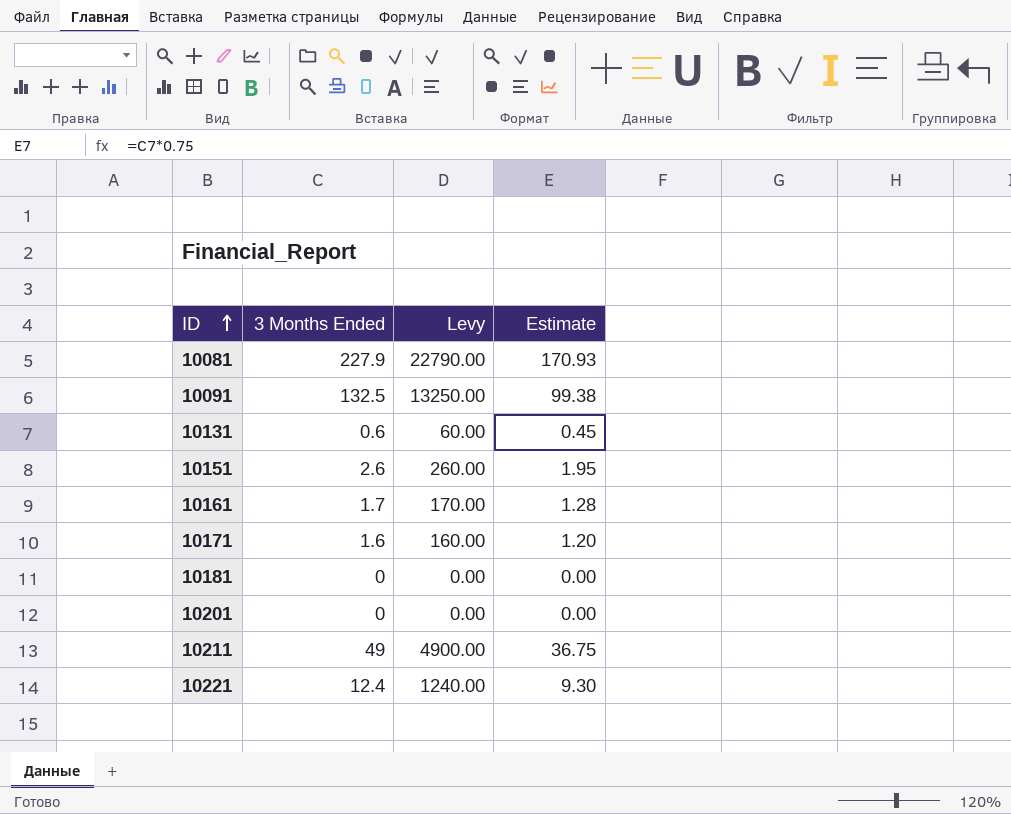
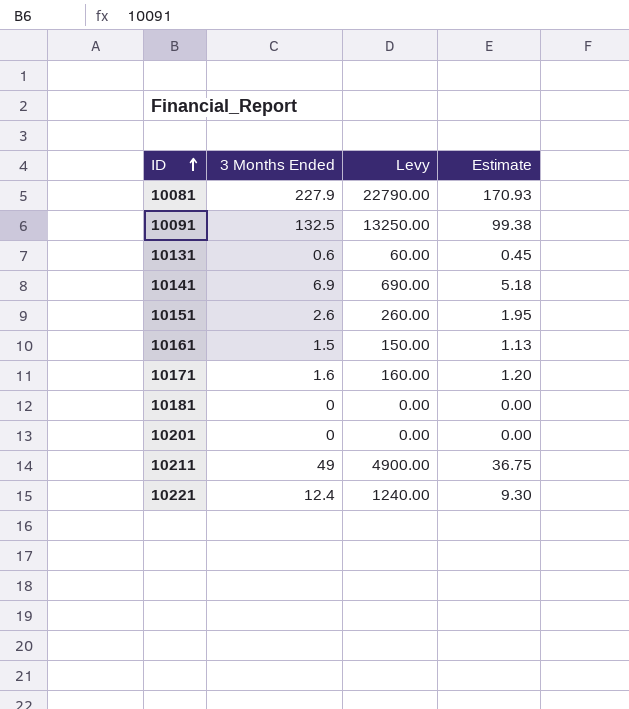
row 10141: none -> 6.9 | 690.00 | 5.18
10161 | 3 Months Ended: 1.7 -> 1.5
10161 | Levy: 170.00 -> 150.00
10161 | Estimate: 1.28 -> 1.13

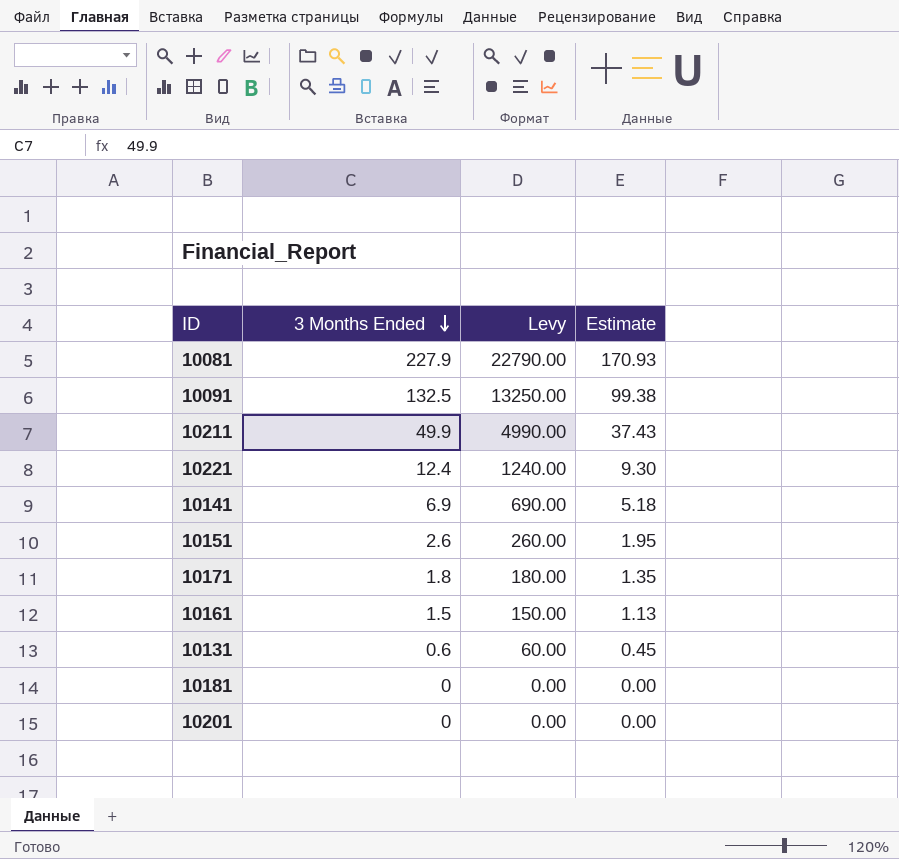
row order: ID ascending -> 3 Months Ended descending
10211 | 3 Months Ended: 49 -> 49.9
10211 | Levy: 4900.00 -> 4990.00
10211 | Estimate: 36.75 -> 37.43
10171 | 3 Months Ended: 1.6 -> 1.8
10171 | Levy: 160.00 -> 180.00
10171 | Estimate: 1.20 -> 1.35

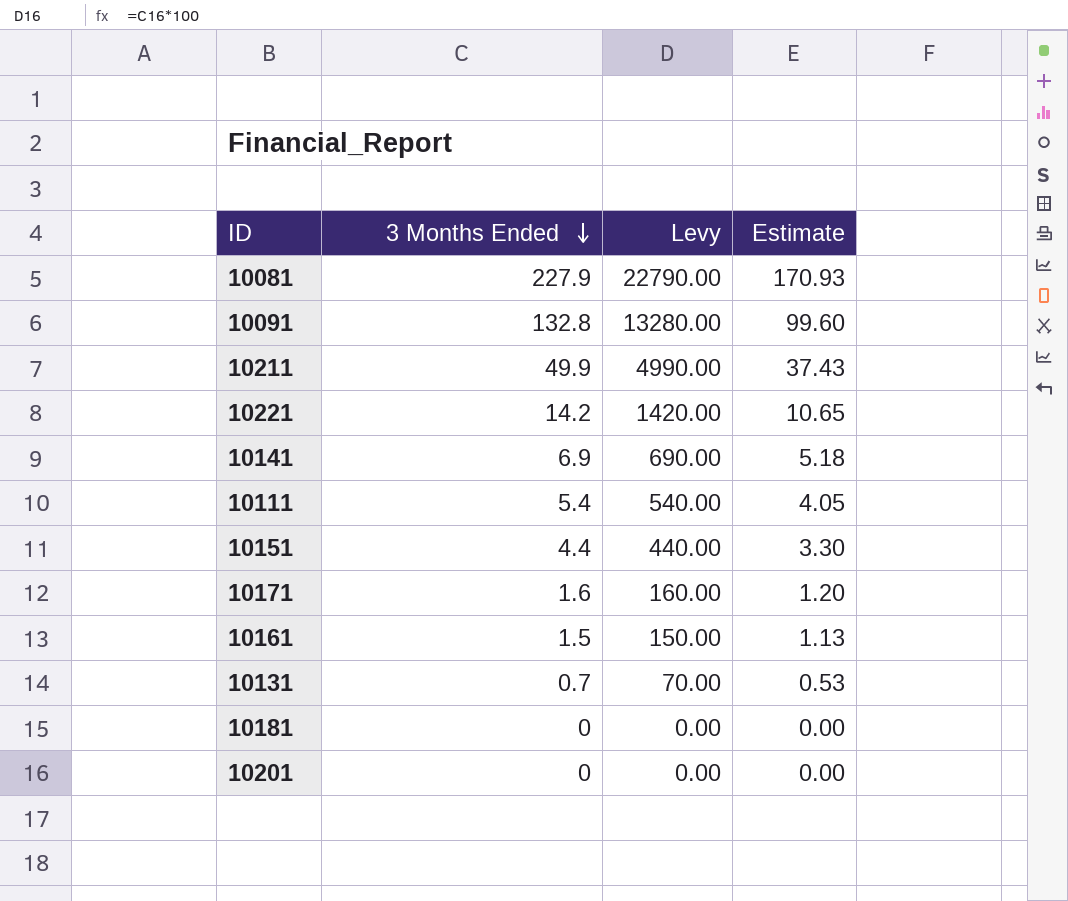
10091 | 3 Months Ended: 132.5 -> 132.8
10091 | Levy: 13250.00 -> 13280.00
10091 | Estimate: 99.38 -> 99.60
10221 | 3 Months Ended: 12.4 -> 14.2
10221 | Levy: 1240.00 -> 1420.00
10221 | Estimate: 9.30 -> 10.65
row 10111: none -> 5.4 | 540.00 | 4.05
10151 | 3 Months Ended: 2.6 -> 4.4
10151 | Levy: 260.00 -> 440.00
10151 | Estimate: 1.95 -> 3.30
10171 | 3 Months Ended: 1.8 -> 1.6
10171 | Levy: 180.00 -> 160.00
10171 | Estimate: 1.35 -> 1.20
10131 | 3 Months Ended: 0.6 -> 0.7
10131 | Levy: 60.00 -> 70.00
10131 | Estimate: 0.45 -> 0.53

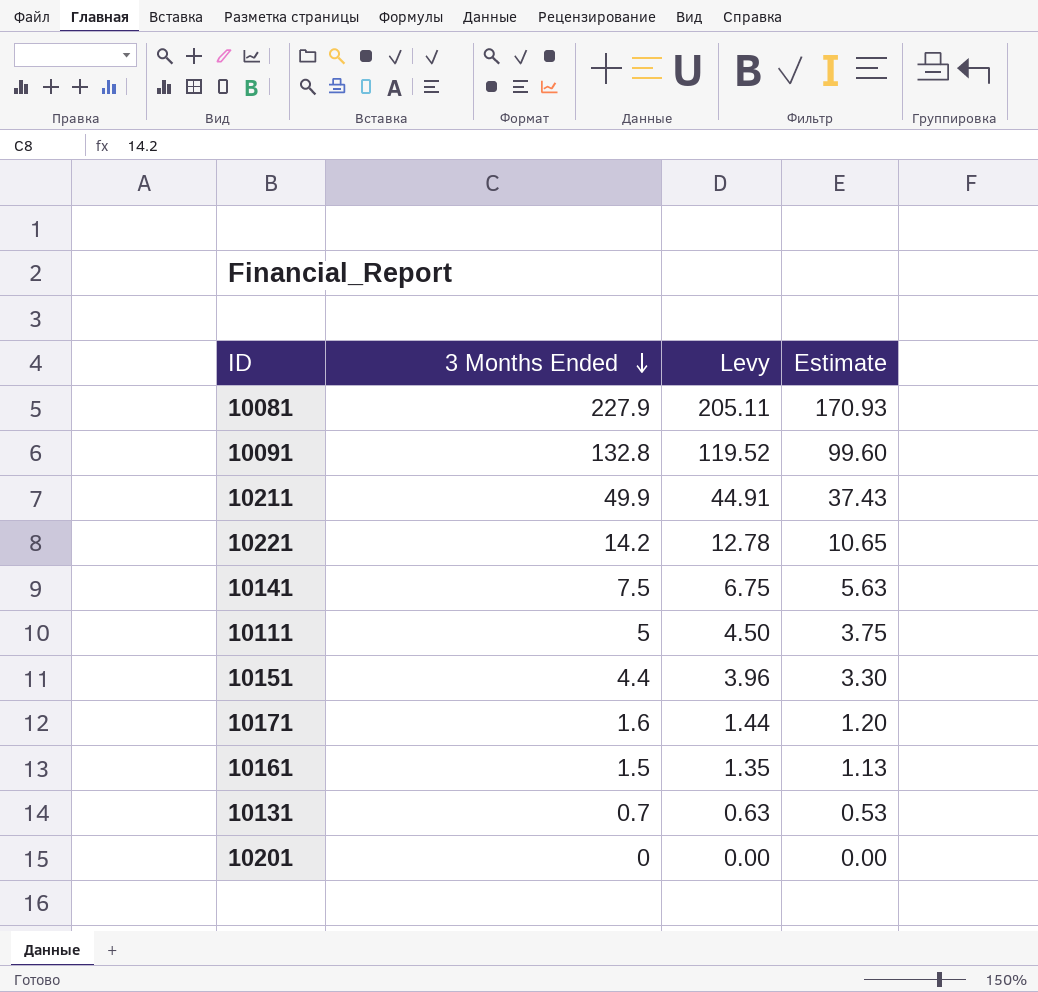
column Levy | formula: [3 Months Ended] * 100 -> [3 Months Ended] * 0.9
row 10181: 0 | 0.00 | 0.00 -> none
10141 | 3 Months Ended: 6.9 -> 7.5
10141 | Estimate: 5.18 -> 5.63
10111 | 3 Months Ended: 5.4 -> 5
10111 | Estimate: 4.05 -> 3.75

